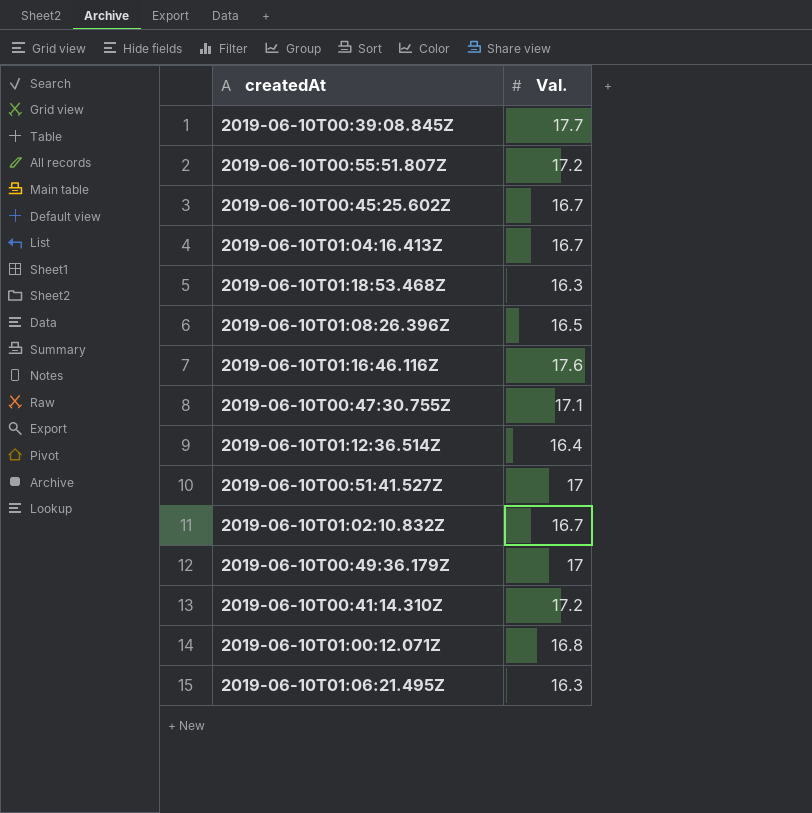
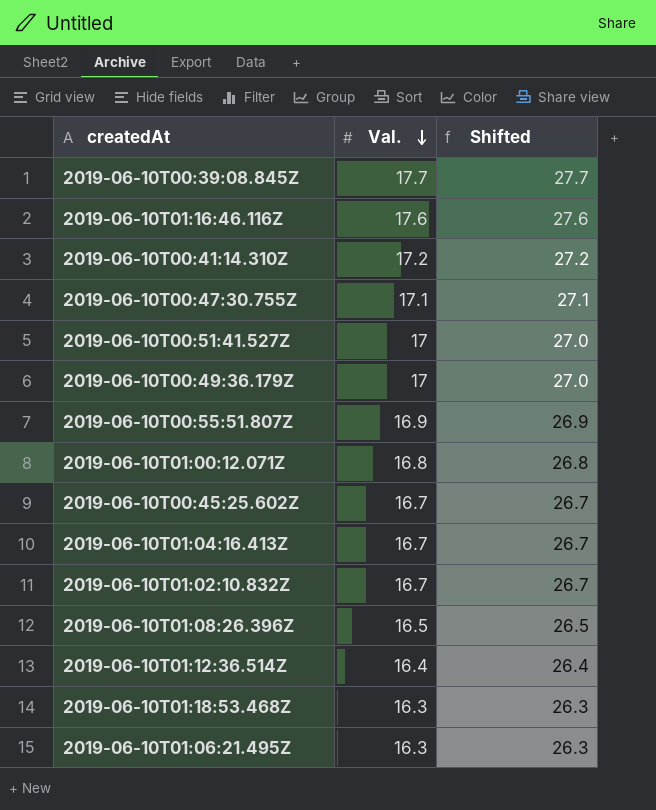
row order: none -> Val. descending
column Shifted | formula: none -> [Val.] + 10
2019-06-10T00:55:51.807Z | Val.: 17.2 -> 16.9

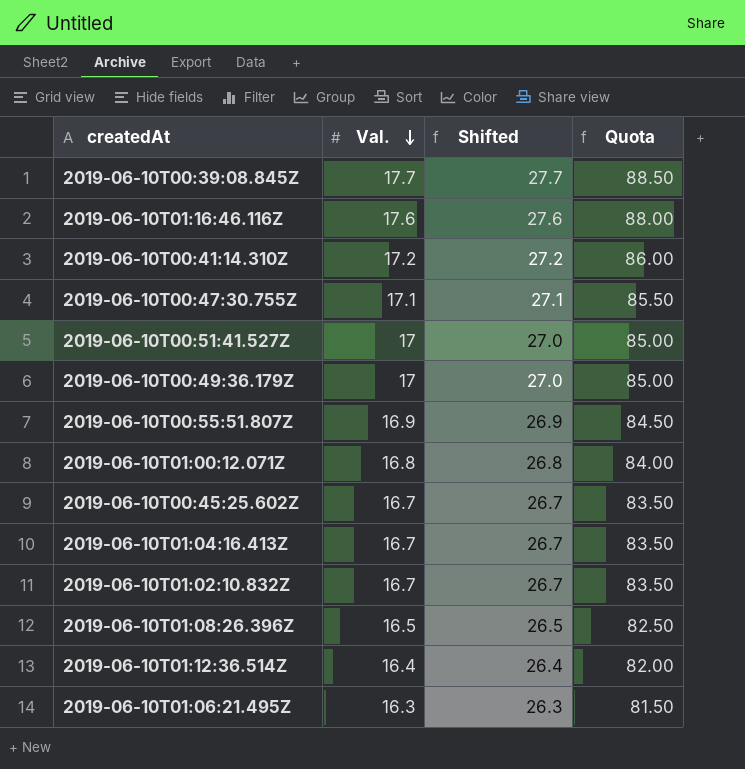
column Quota | formula: none -> [Val.] * 5
row 2019-06-10T01:18:53.468Z: 16.3 | 26.3 -> none

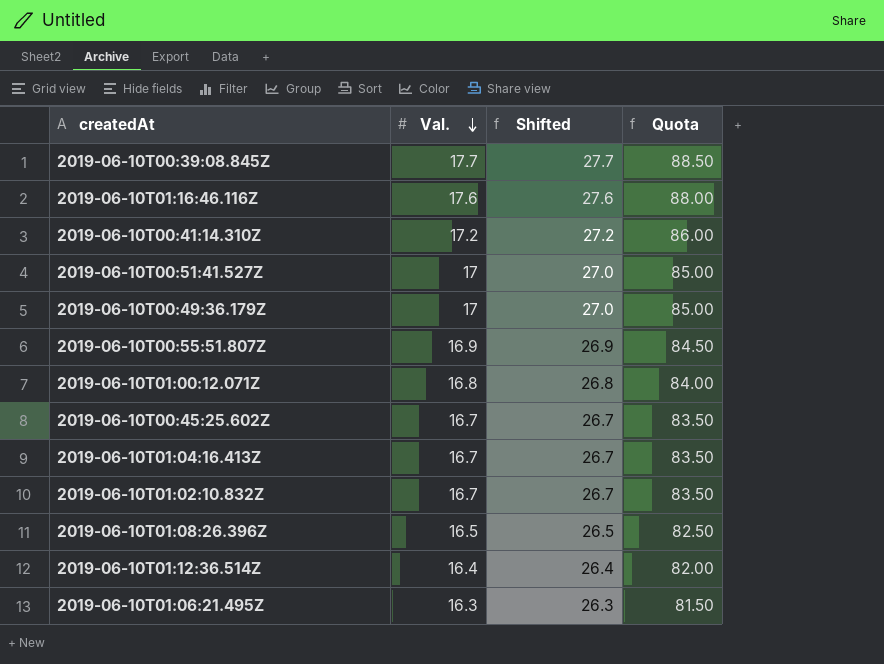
row 2019-06-10T00:47:30.755Z: 17.1 | 27.1 | 85.50 -> none

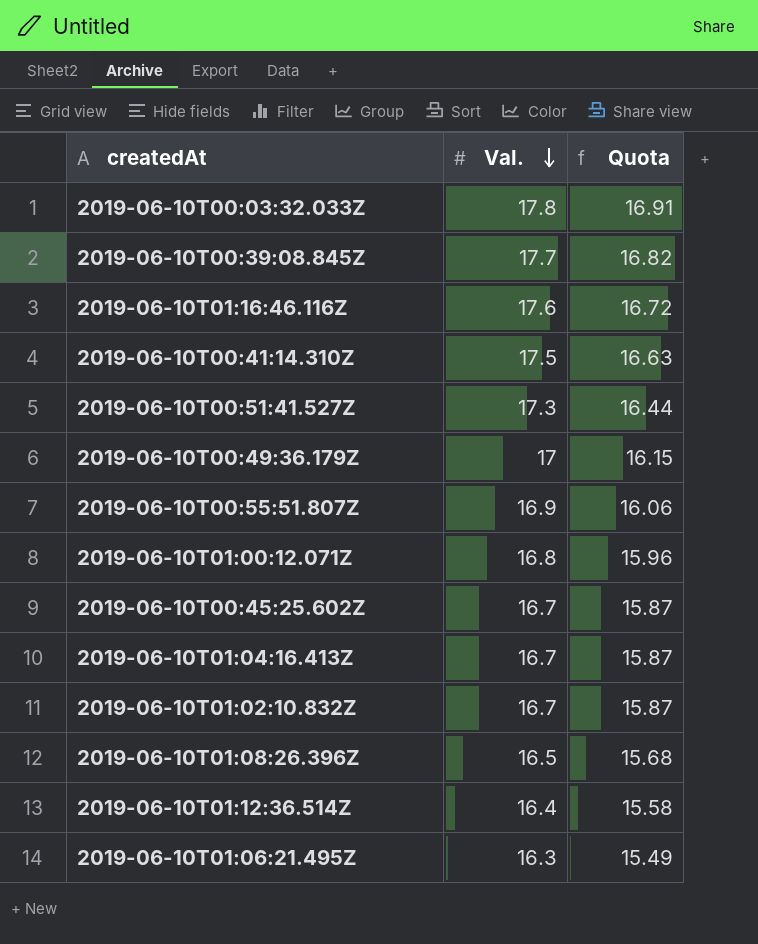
column Shifted | formula: [Val.] + 10 -> none
column Quota | formula: [Val.] * 5 -> [Val.] * 0.95
row 2019-06-10T00:03:32.033Z: none -> 17.8 | 16.91
2019-06-10T00:41:14.310Z | Val.: 17.2 -> 17.5
2019-06-10T00:51:41.527Z | Val.: 17 -> 17.3

